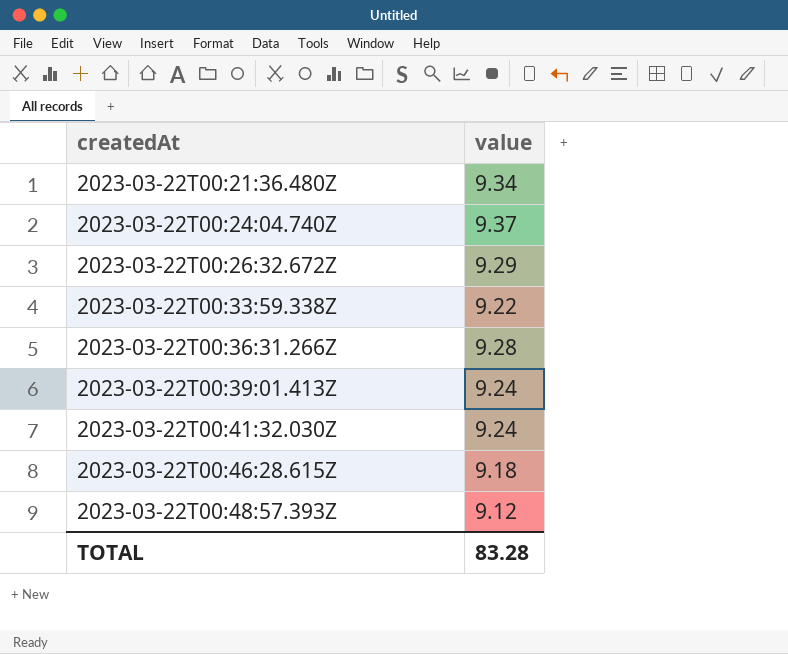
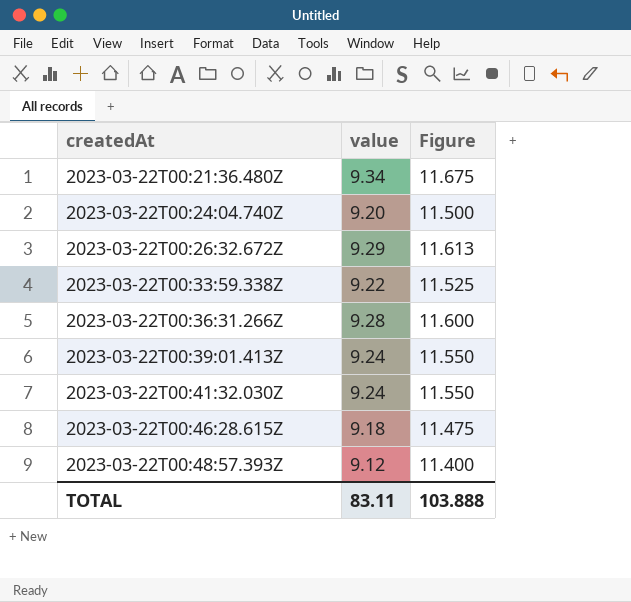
column Figure | formula: none -> [value] * 1.25
2023-03-22T00:24:04.740Z | value: 9.37 -> 9.20
TOTAL | value: 83.28 -> 83.11

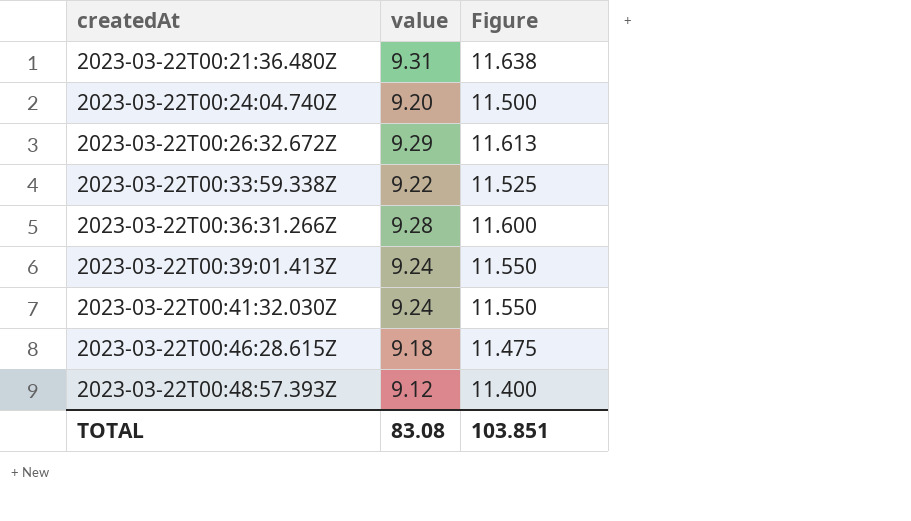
2023-03-22T00:21:36.480Z | value: 9.34 -> 9.31
2023-03-22T00:21:36.480Z | Figure: 11.675 -> 11.638
TOTAL | value: 83.11 -> 83.08
TOTAL | Figure: 103.888 -> 103.851

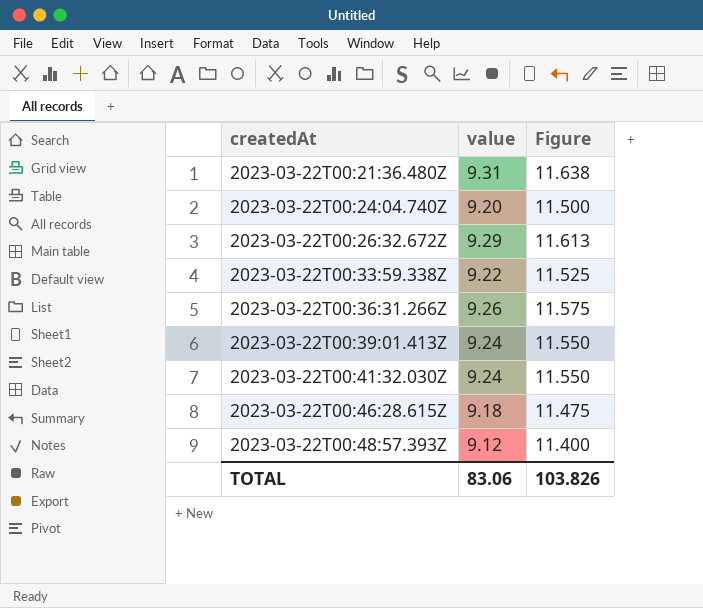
2023-03-22T00:36:31.266Z | value: 9.28 -> 9.26
2023-03-22T00:36:31.266Z | Figure: 11.600 -> 11.575
TOTAL | value: 83.08 -> 83.06
TOTAL | Figure: 103.851 -> 103.826

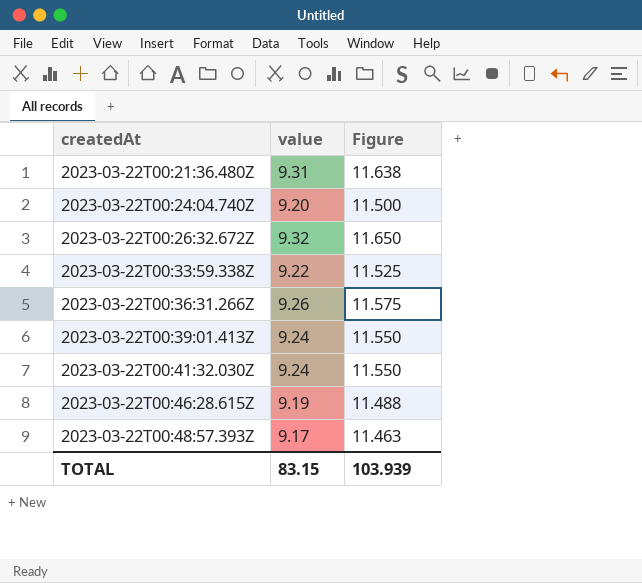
2023-03-22T00:26:32.672Z | value: 9.29 -> 9.32
2023-03-22T00:26:32.672Z | Figure: 11.613 -> 11.650
2023-03-22T00:46:28.615Z | value: 9.18 -> 9.19
2023-03-22T00:46:28.615Z | Figure: 11.475 -> 11.488
2023-03-22T00:48:57.393Z | value: 9.12 -> 9.17
2023-03-22T00:48:57.393Z | Figure: 11.400 -> 11.463
TOTAL | value: 83.06 -> 83.15
TOTAL | Figure: 103.826 -> 103.939

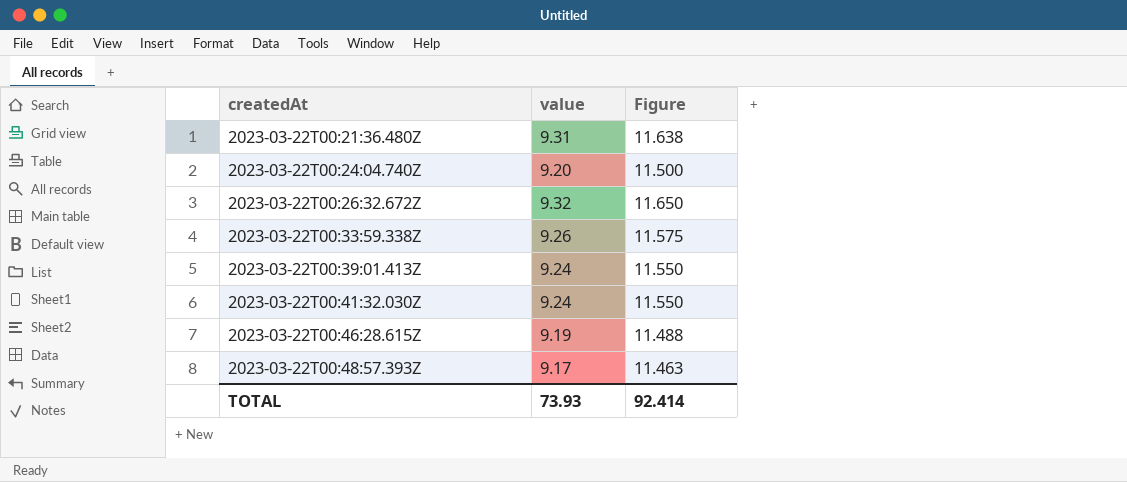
row 2023-03-22T00:36:31.266Z: 9.26 | 11.575 -> none
2023-03-22T00:33:59.338Z | value: 9.22 -> 9.26
2023-03-22T00:33:59.338Z | Figure: 11.525 -> 11.575
TOTAL | value: 83.15 -> 73.93
TOTAL | Figure: 103.939 -> 92.414

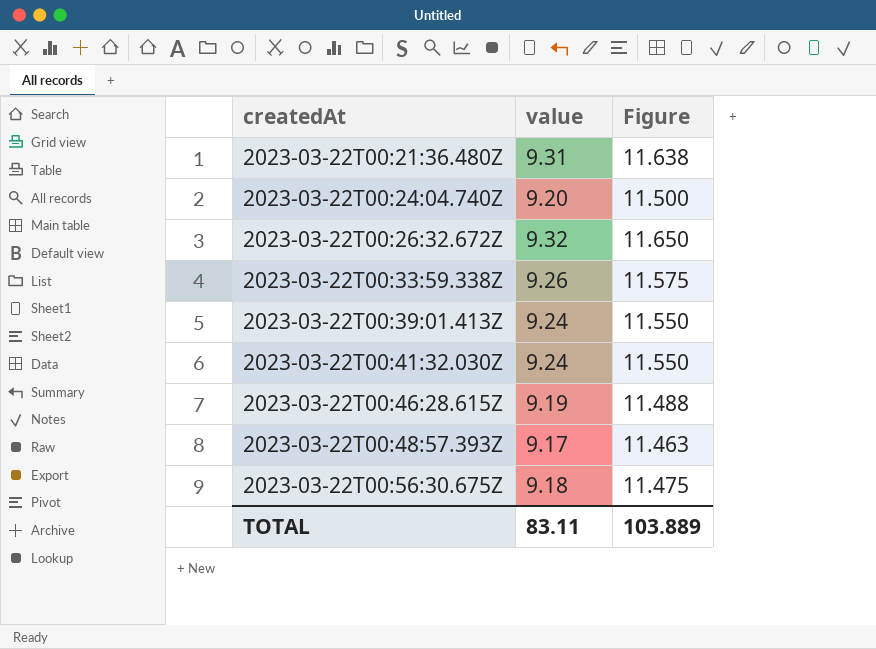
row 2023-03-22T00:56:30.675Z: none -> 9.18 | 11.475
TOTAL | value: 73.93 -> 83.11
TOTAL | Figure: 92.414 -> 103.889

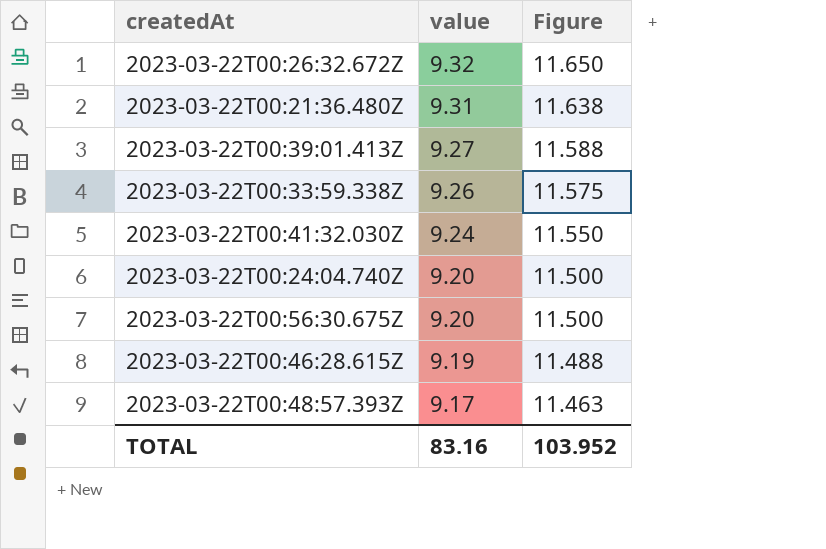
row order: createdAt ascending -> value descending
2023-03-22T00:39:01.413Z | value: 9.24 -> 9.27
2023-03-22T00:39:01.413Z | Figure: 11.550 -> 11.588
2023-03-22T00:56:30.675Z | value: 9.18 -> 9.20
2023-03-22T00:56:30.675Z | Figure: 11.475 -> 11.500
TOTAL | value: 83.11 -> 83.16
TOTAL | Figure: 103.889 -> 103.952

